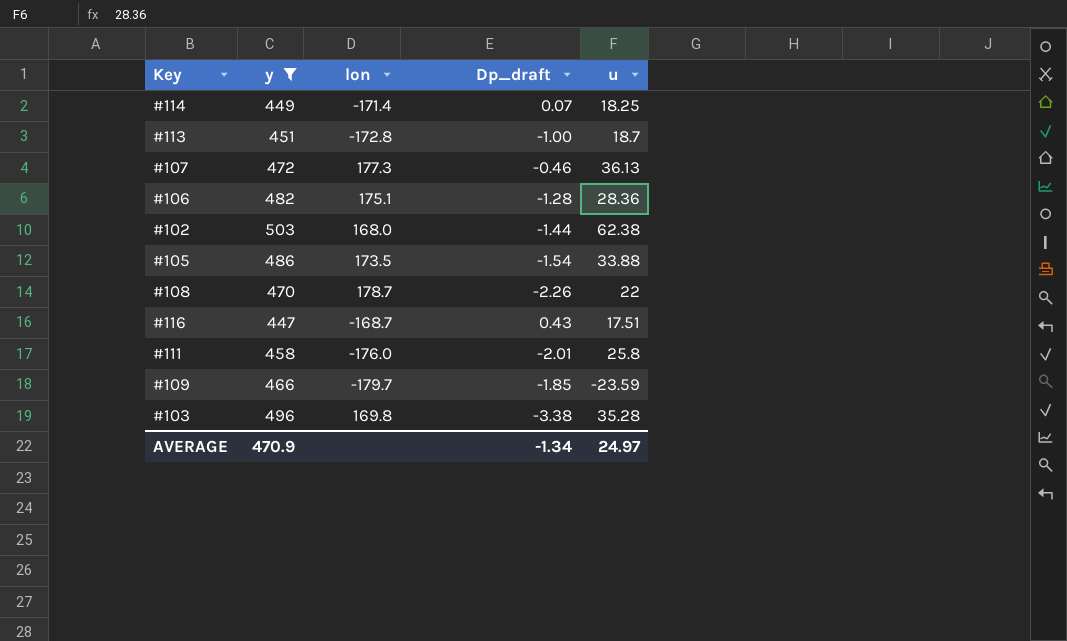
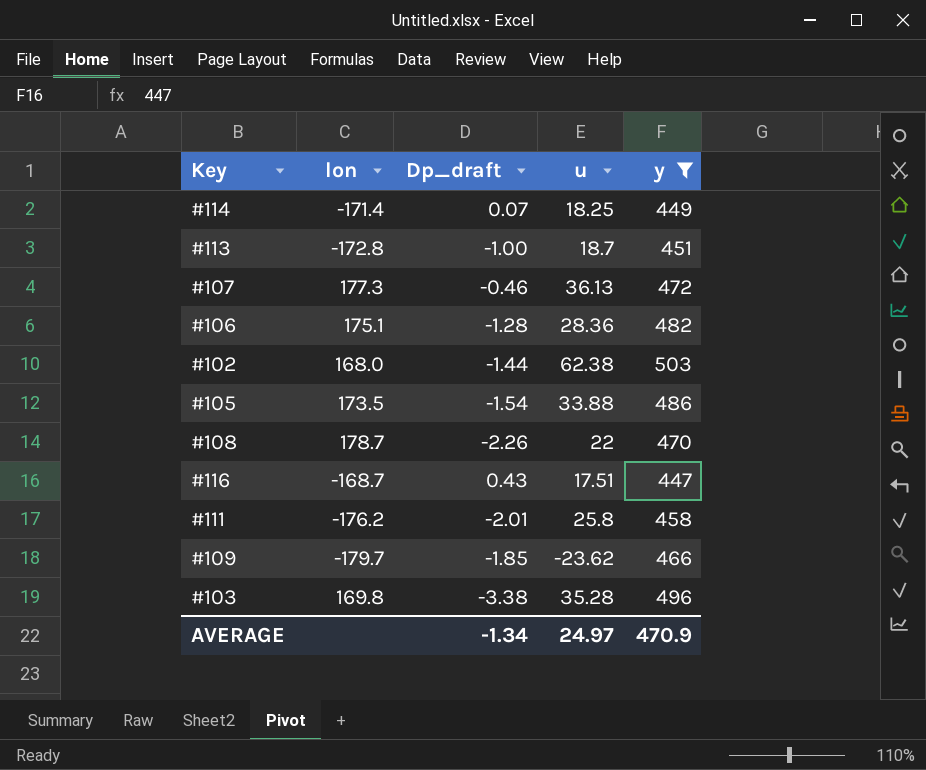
column y | position: 2 -> 5
#111 | lon: -176.0 -> -176.2
#109 | u: -23.59 -> -23.62

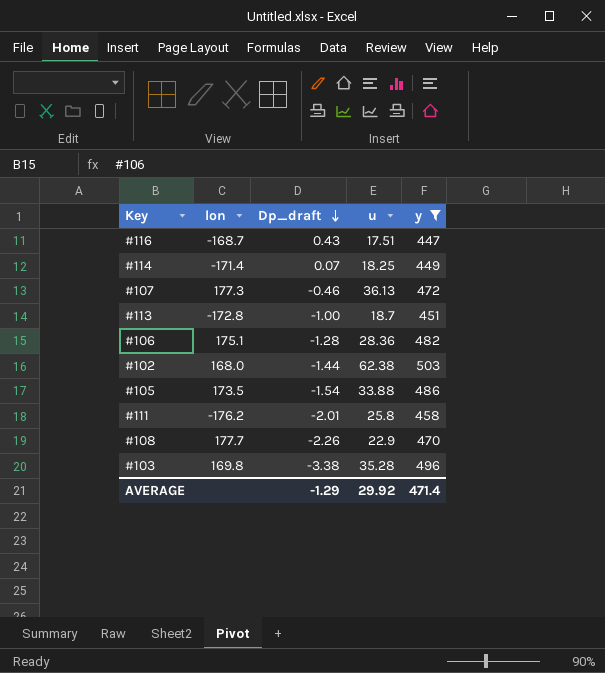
row order: none -> Dp_draft descending
row #109: -179.7 | -1.85 | -23.62 | 466 -> none
#108 | lon: 178.7 -> 177.7
#108 | u: 22 -> 22.9
AVERAGE | Dp_draft: -1.34 -> -1.29
AVERAGE | u: 24.97 -> 29.92
AVERAGE | y: 470.9 -> 471.4

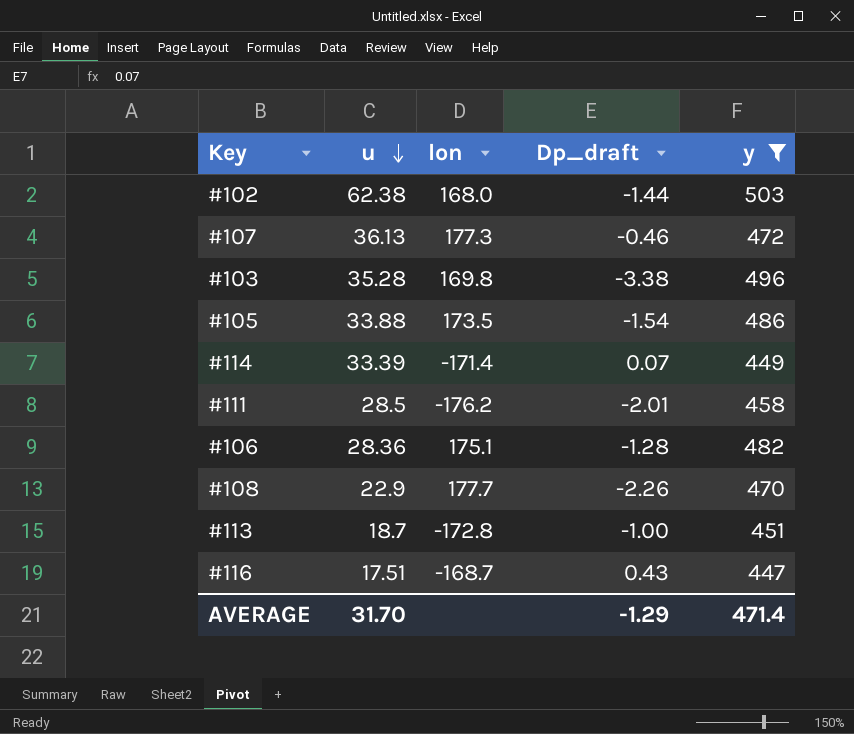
row order: Dp_draft descending -> u descending
column u | position: 4 -> 2
#114 | u: 18.25 -> 33.39
#111 | u: 25.8 -> 28.5
AVERAGE | u: 29.92 -> 31.70

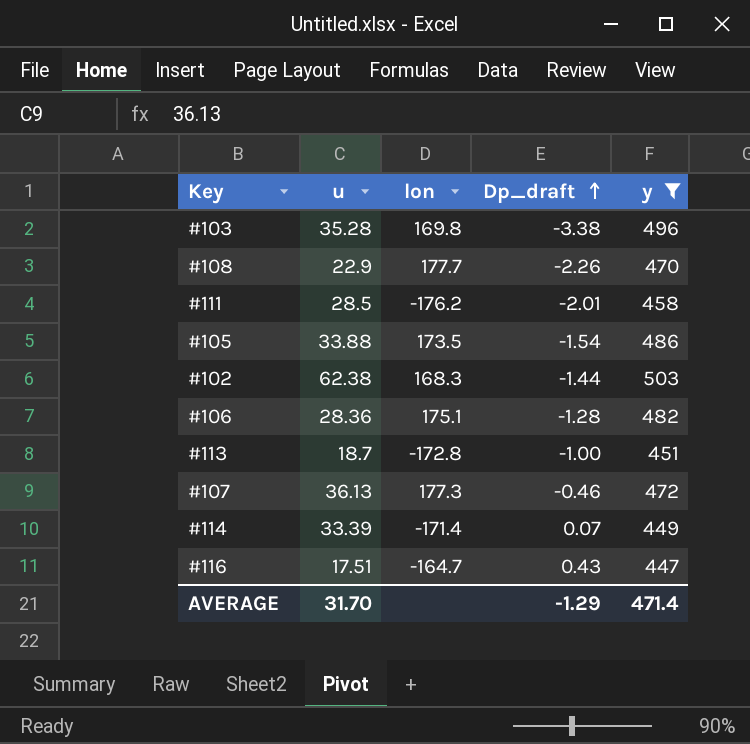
row order: u descending -> Dp_draft ascending
#102 | lon: 168.0 -> 168.3
#116 | lon: -168.7 -> -164.7

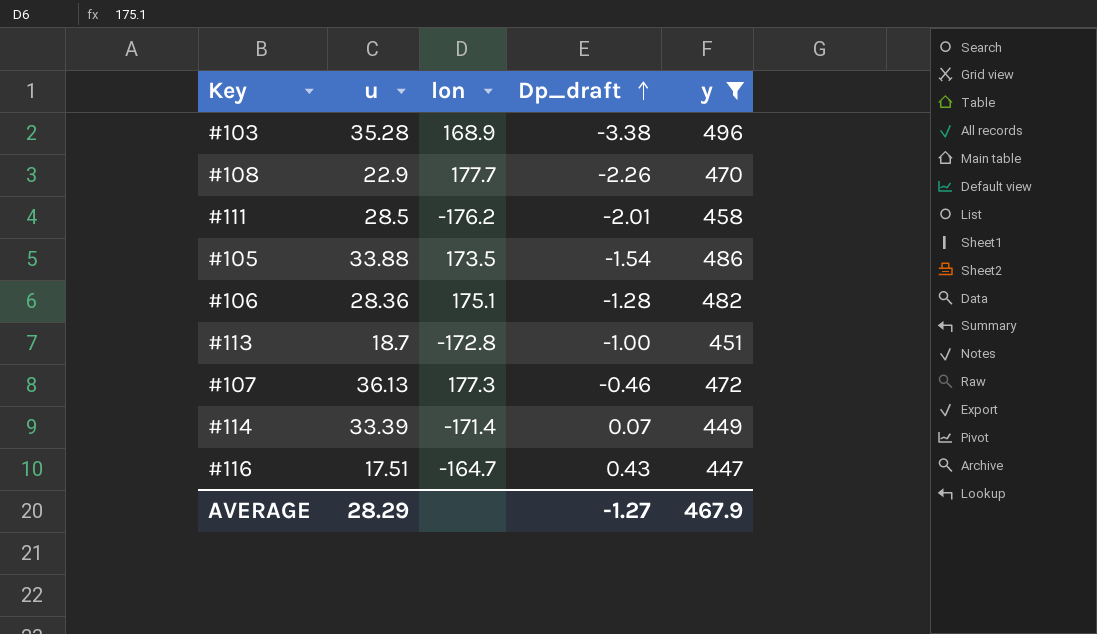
row #102: 62.38 | 168.3 | -1.44 | 503 -> none
#103 | lon: 169.8 -> 168.9
AVERAGE | u: 31.70 -> 28.29
AVERAGE | Dp_draft: -1.29 -> -1.27
AVERAGE | y: 471.4 -> 467.9

